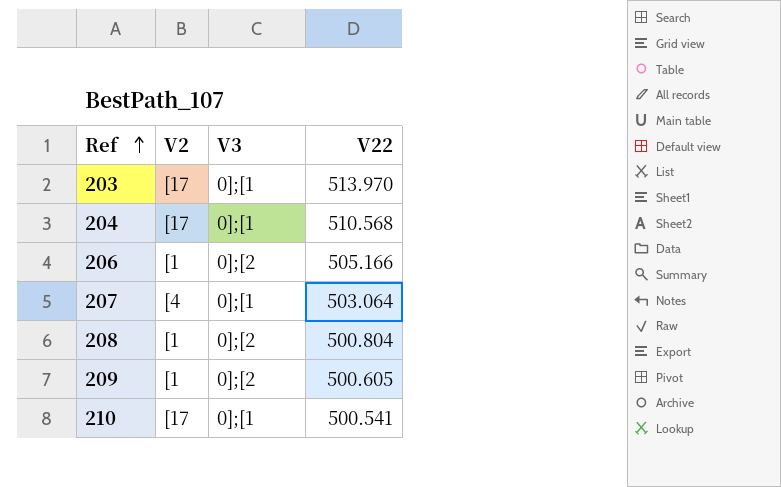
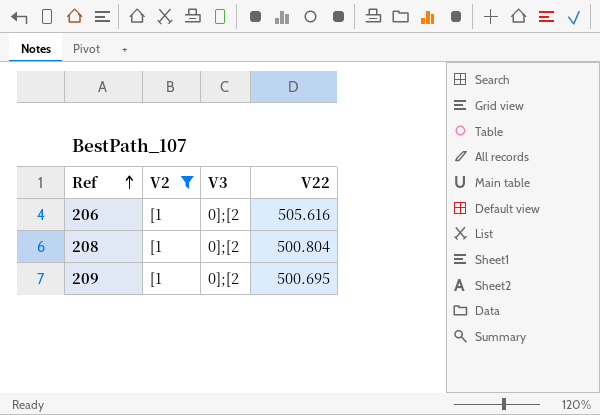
filter: none -> V2 = [1
206 | V22: 505.166 -> 505.616
209 | V22: 500.605 -> 500.695

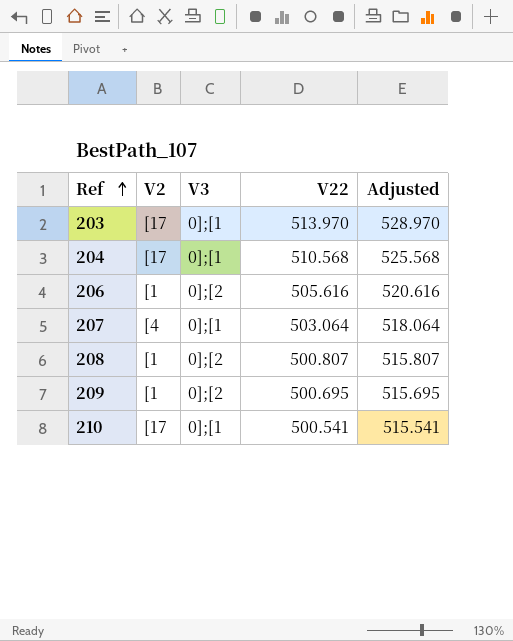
filter: V2 = [1 -> none
column Adjusted | formula: none -> [V22] + 15
208 | V22: 500.804 -> 500.807

